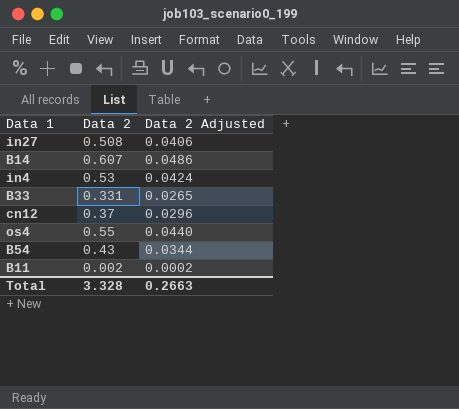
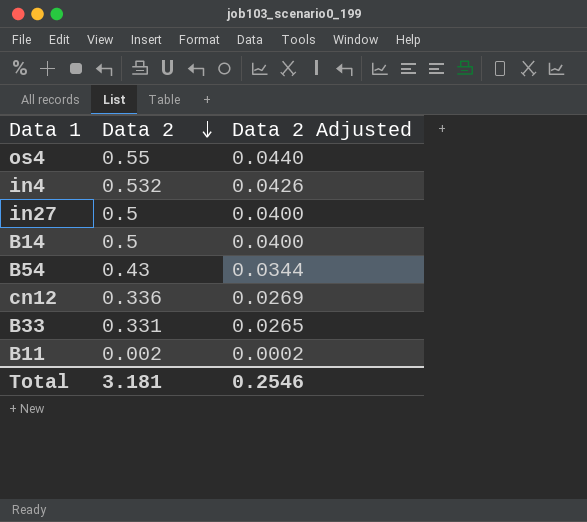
row order: none -> Data 2 descending
in4 | Data 2: 0.53 -> 0.532
in4 | Data 2 Adjusted: 0.0424 -> 0.0426
in27 | Data 2: 0.508 -> 0.5
in27 | Data 2 Adjusted: 0.0406 -> 0.0400
B14 | Data 2: 0.607 -> 0.5
B14 | Data 2 Adjusted: 0.0486 -> 0.0400
cn12 | Data 2: 0.37 -> 0.336
cn12 | Data 2 Adjusted: 0.0296 -> 0.0269
Total | Data 2: 3.328 -> 3.181
Total | Data 2 Adjusted: 0.2663 -> 0.2546

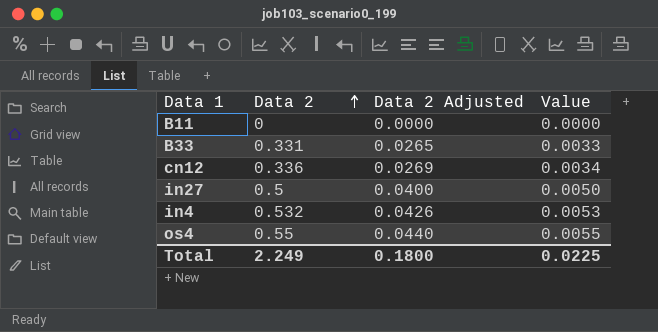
row order: Data 2 descending -> Data 2 ascending
column Value | formula: none -> [Data 2] * 0.01
row B14: 0.5 | 0.0400 -> none
row B54: 0.43 | 0.0344 -> none
B11 | Data 2: 0.002 -> 0
B11 | Data 2 Adjusted: 0.0002 -> 0.0000
Total | Data 2: 3.181 -> 2.249
Total | Data 2 Adjusted: 0.2546 -> 0.1800

